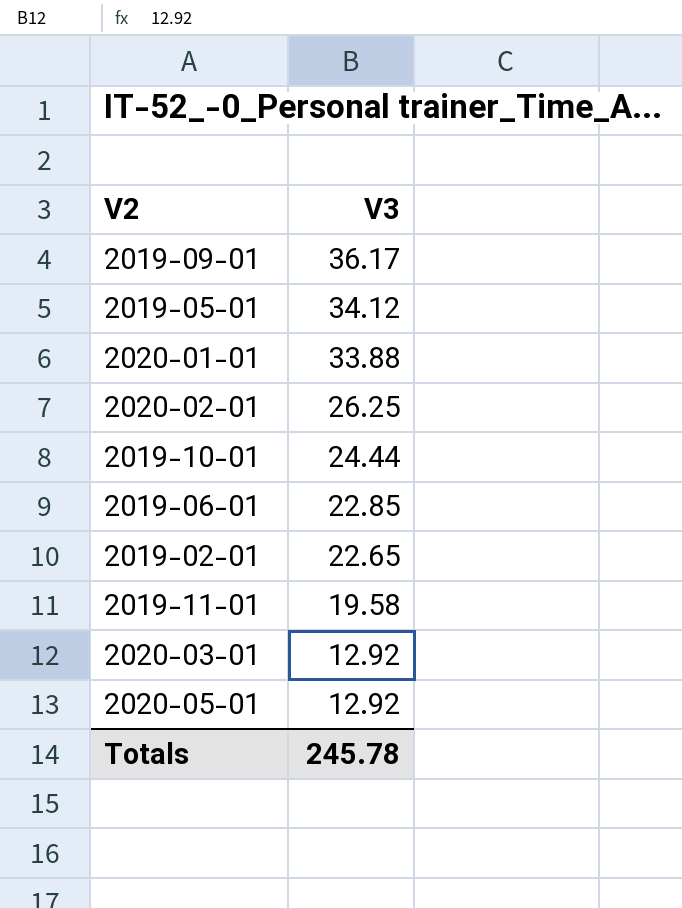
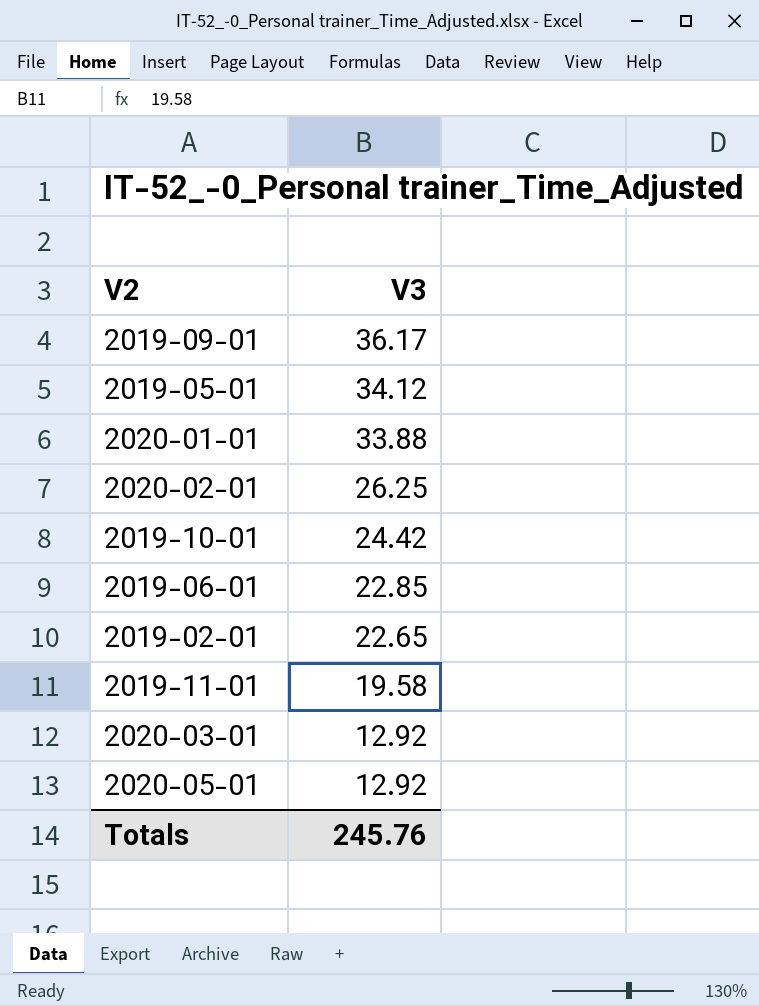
2019-10-01 | V3: 24.44 -> 24.42
Totals | V3: 245.78 -> 245.76

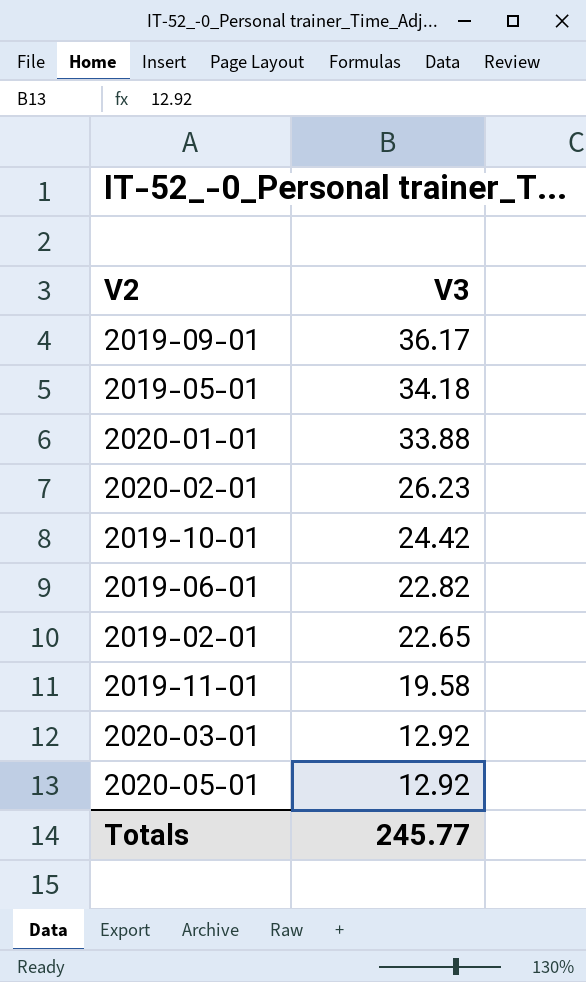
2019-05-01 | V3: 34.12 -> 34.18
2020-02-01 | V3: 26.25 -> 26.23
2019-06-01 | V3: 22.85 -> 22.82
Totals | V3: 245.76 -> 245.77

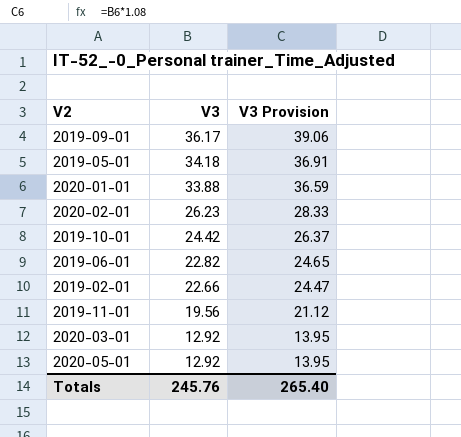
column V3 Provision | formula: none -> [V3] * 1.08
2019-02-01 | V3: 22.65 -> 22.66
2019-11-01 | V3: 19.58 -> 19.56
Totals | V3: 245.77 -> 245.76

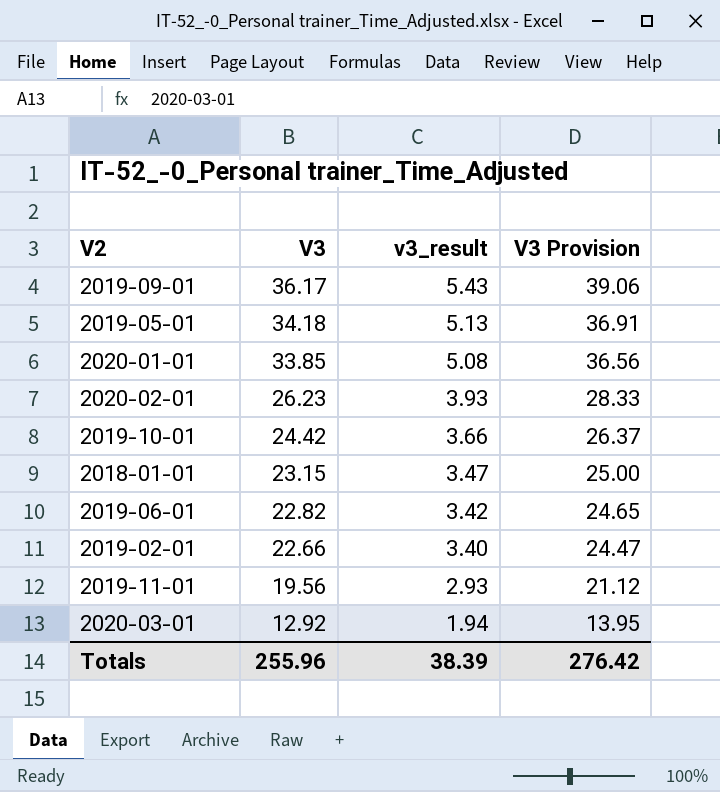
column v3_result | formula: none -> [V3] * 0.15
row 2020-05-01: 12.92 | 13.95 -> none
2020-01-01 | V3: 33.88 -> 33.85
2020-01-01 | V3 Provision: 36.59 -> 36.56
row 2018-01-01: none -> 23.15 | 3.47 | 25.00
Totals | V3: 245.76 -> 255.96
Totals | V3 Provision: 265.40 -> 276.42

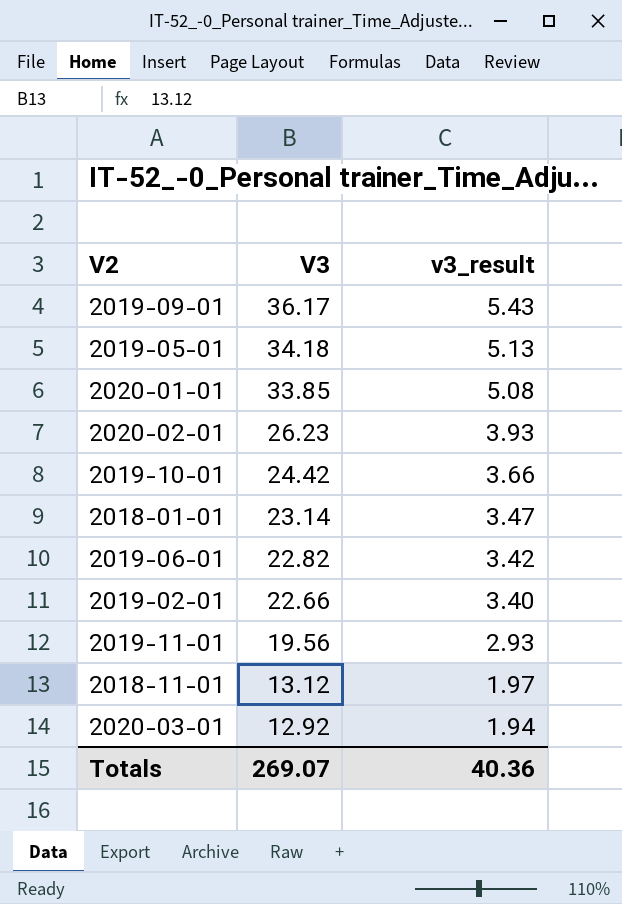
column V3 Provision | formula: [V3] * 1.08 -> none
2018-01-01 | V3: 23.15 -> 23.14
row 2018-11-01: none -> 13.12 | 1.97
Totals | V3: 255.96 -> 269.07
Totals | v3_result: 38.39 -> 40.36

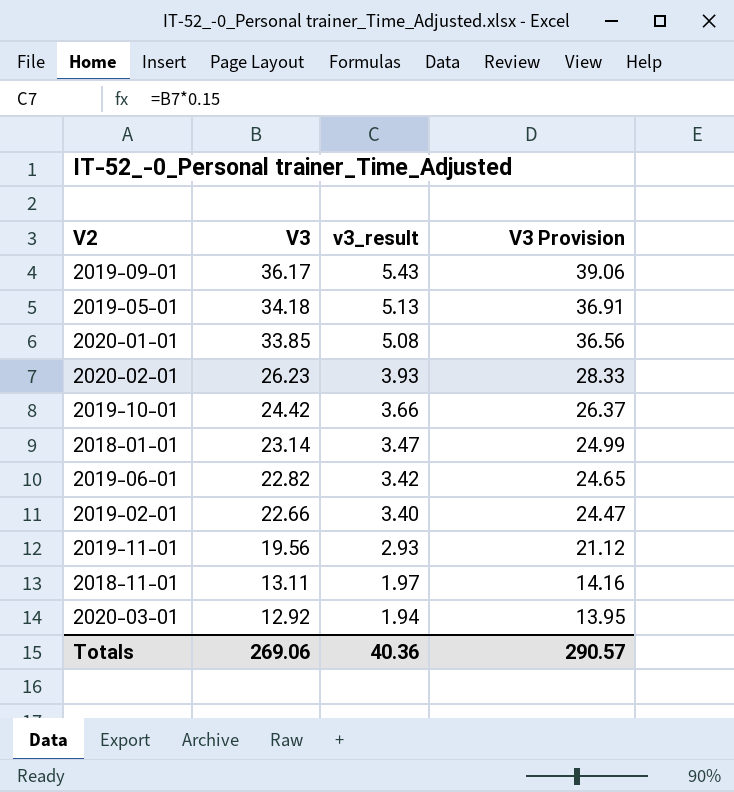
column V3 Provision | formula: none -> [V3] * 1.08
2018-11-01 | V3: 13.12 -> 13.11
Totals | V3: 269.07 -> 269.06

